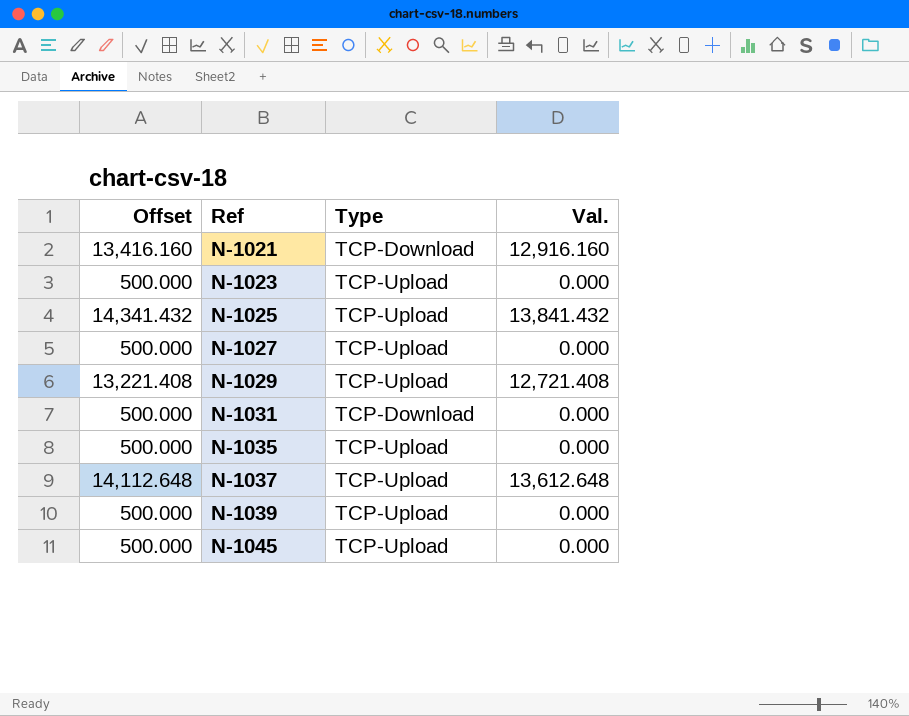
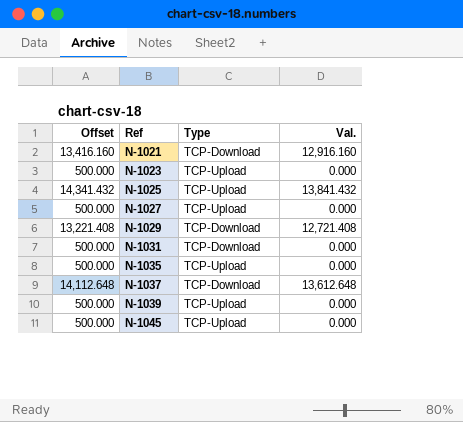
N-1029 | Type: TCP-Upload -> TCP-Download
N-1037 | Type: TCP-Upload -> TCP-Download

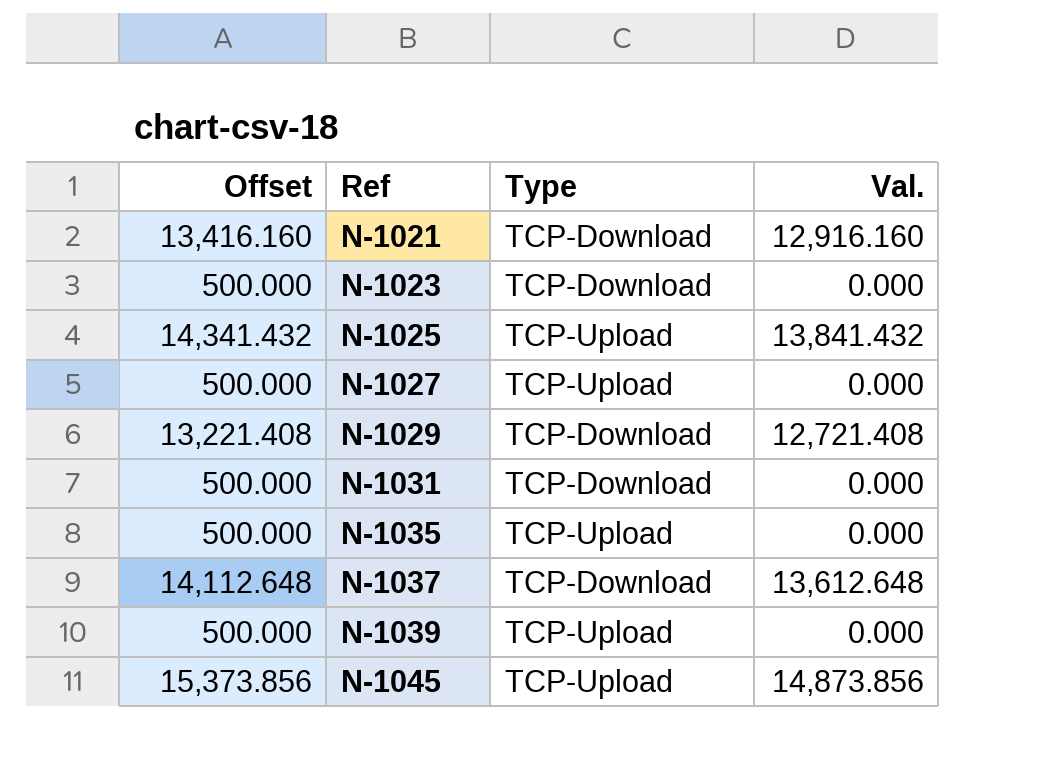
N-1023 | Type: TCP-Upload -> TCP-Download
N-1045 | Offset: 500.000 -> 15,373.856
N-1045 | Val.: 0.000 -> 14,873.856

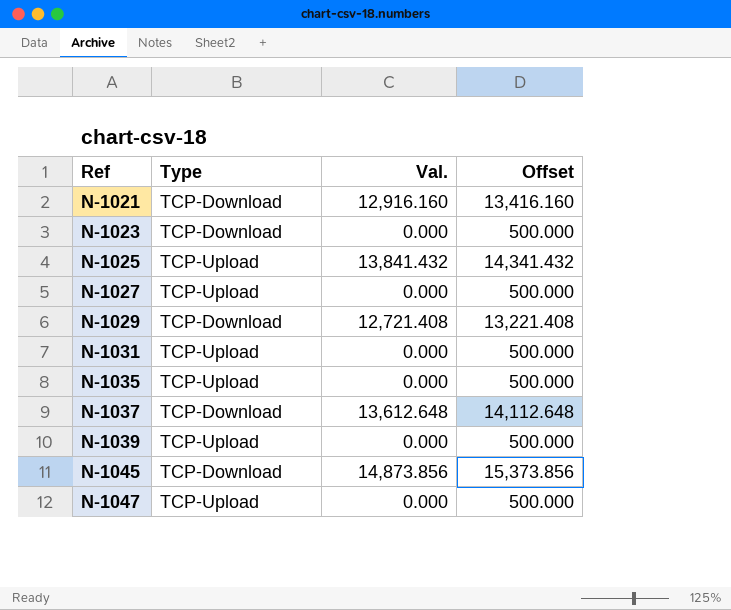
column Offset | position: 1 -> 4
N-1031 | Type: TCP-Download -> TCP-Upload
N-1045 | Type: TCP-Upload -> TCP-Download
row N-1047: none -> TCP-Upload | 0.000 | 500.000

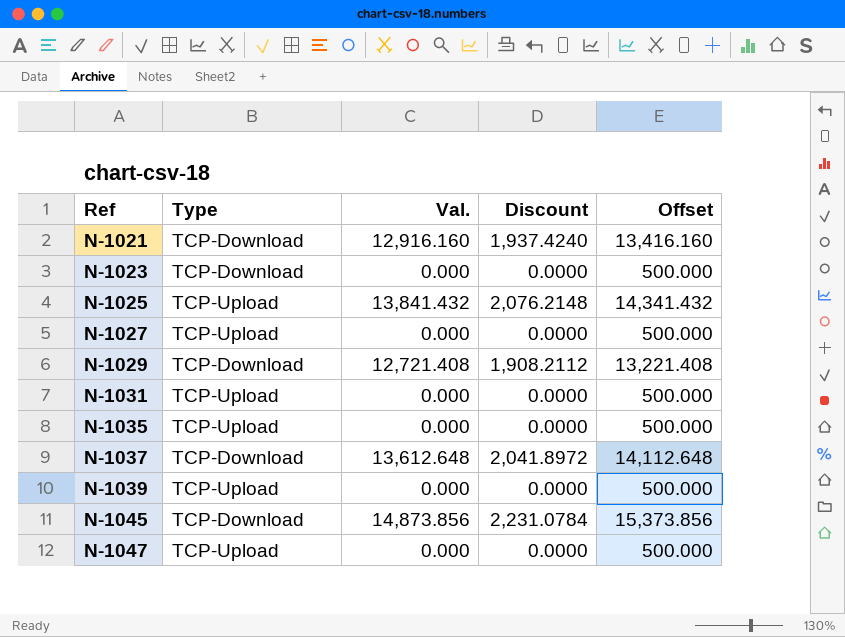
column Discount | formula: none -> [Val.] * 0.15

